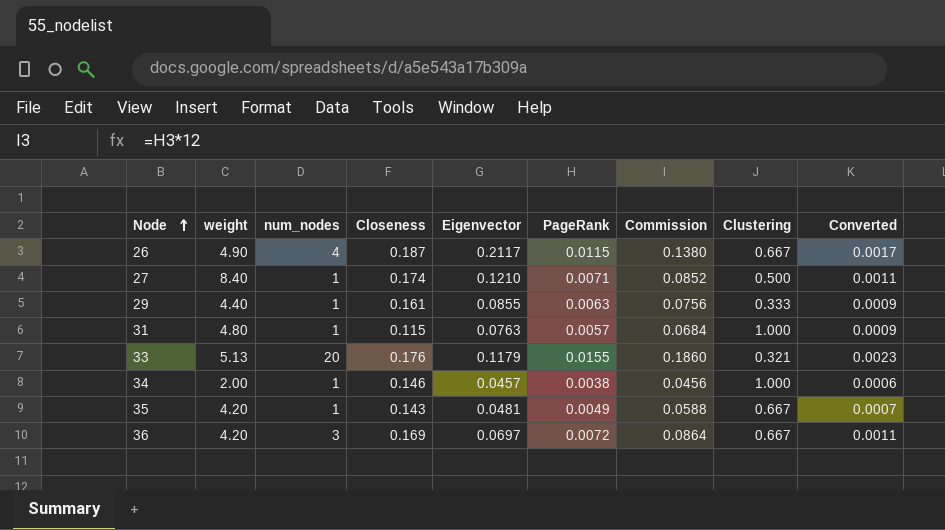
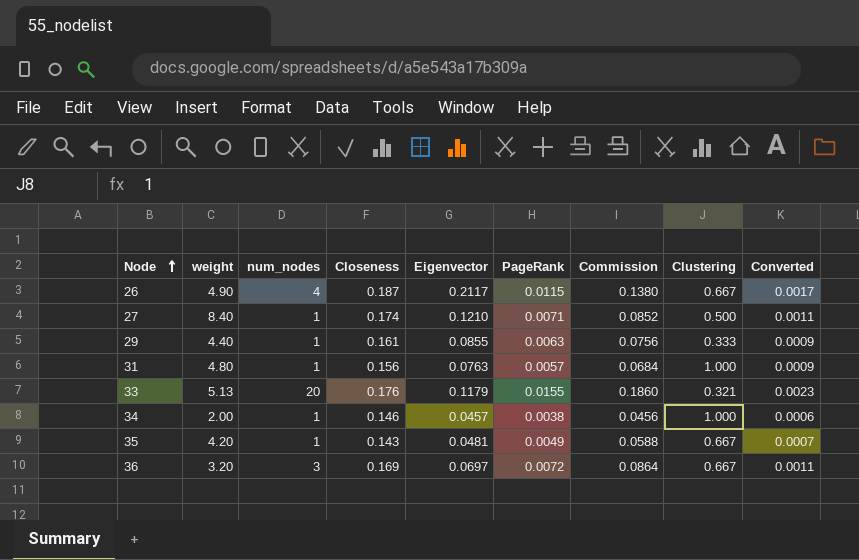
31 | Closeness: 0.115 -> 0.156
36 | weight: 4.20 -> 3.20

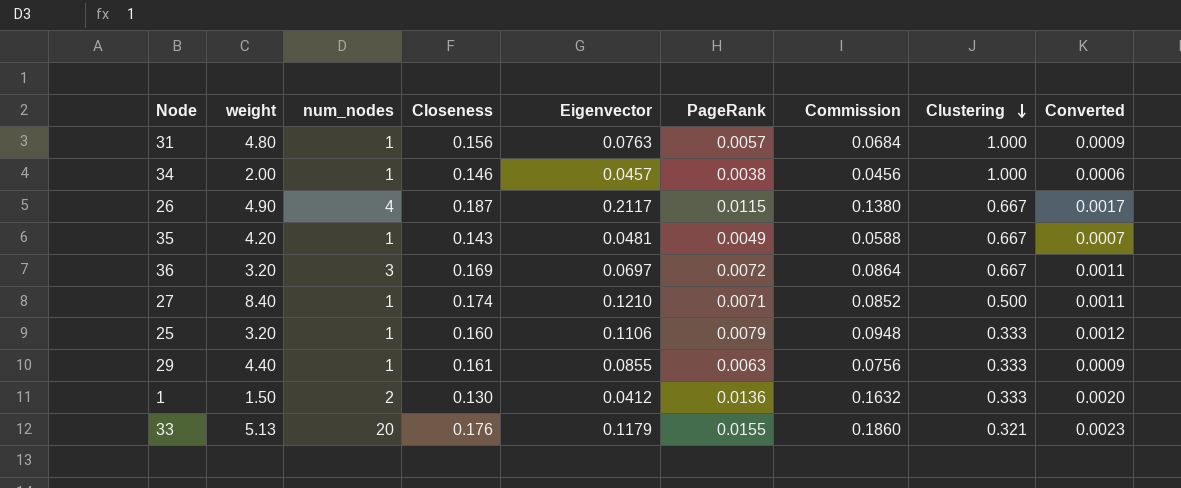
row order: Node ascending -> Clustering descending
row 25: none -> 3.20 | 1 | 0.160 | 0.1106 | 0.0079 | 0.0948 | 0.333 | 0.0012
row 1: none -> 1.50 | 2 | 0.130 | 0.0412 | 0.0136 | 0.1632 | 0.333 | 0.0020

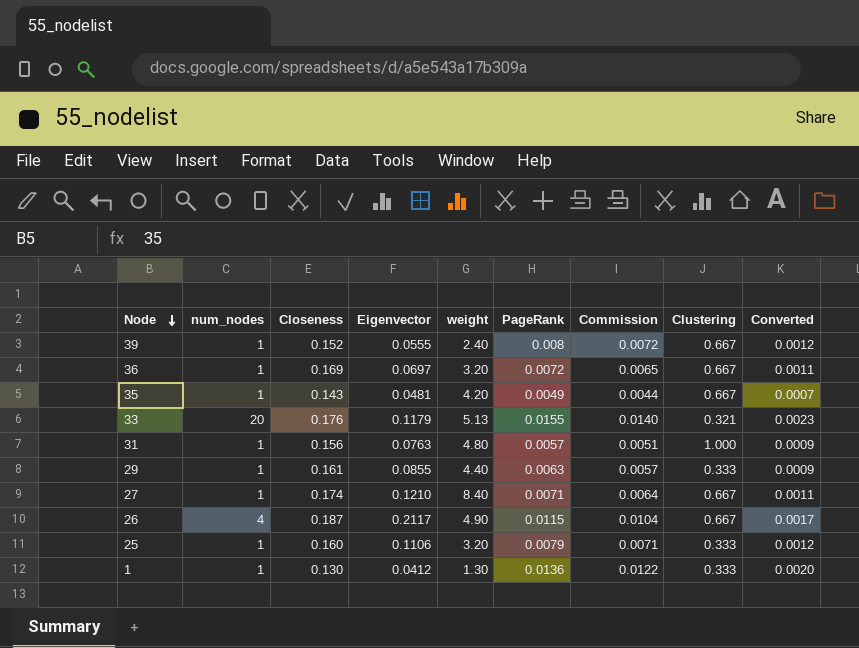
row order: Clustering descending -> Node descending
column weight | position: 2 -> 5
column Commission | formula: [PageRank] * 12 -> [PageRank] * 0.9
row 34: 2.00 | 1 | 0.146 | 0.0457 | 0.0038 | 0.0456 | 1.000 | 0.0006 -> none
row 39: none -> 1 | 0.152 | 0.0555 | 2.40 | 0.008 | 0.0072 | 0.667 | 0.0012
36 | num_nodes: 3 -> 1
27 | Clustering: 0.500 -> 0.667
1 | num_nodes: 2 -> 1
1 | weight: 1.50 -> 1.30

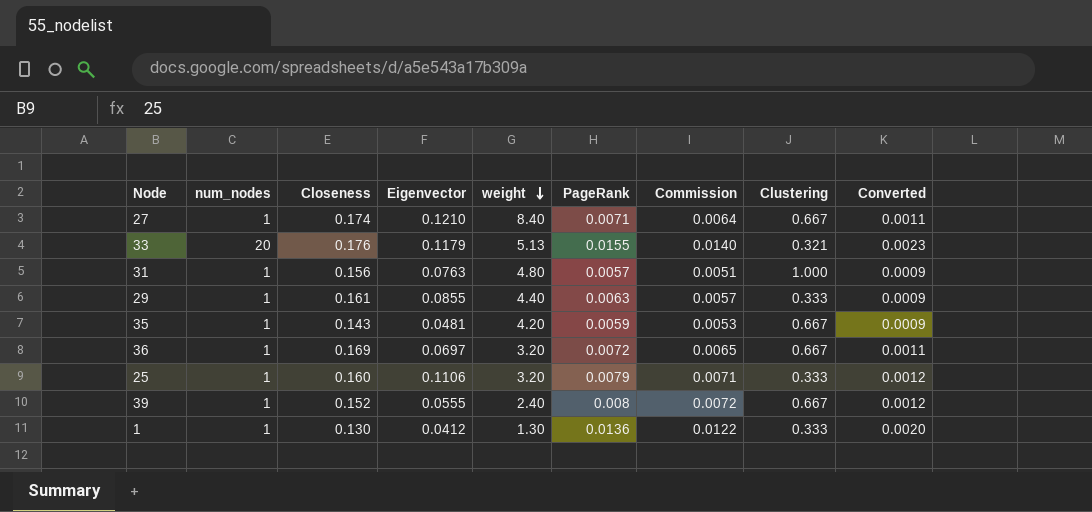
row order: Node descending -> weight descending
row 26: 4 | 0.187 | 0.2117 | 4.90 | 0.0115 | 0.0104 | 0.667 | 0.0017 -> none
35 | PageRank: 0.0049 -> 0.0059
35 | Commission: 0.0044 -> 0.0053
35 | Converted: 0.0007 -> 0.0009

